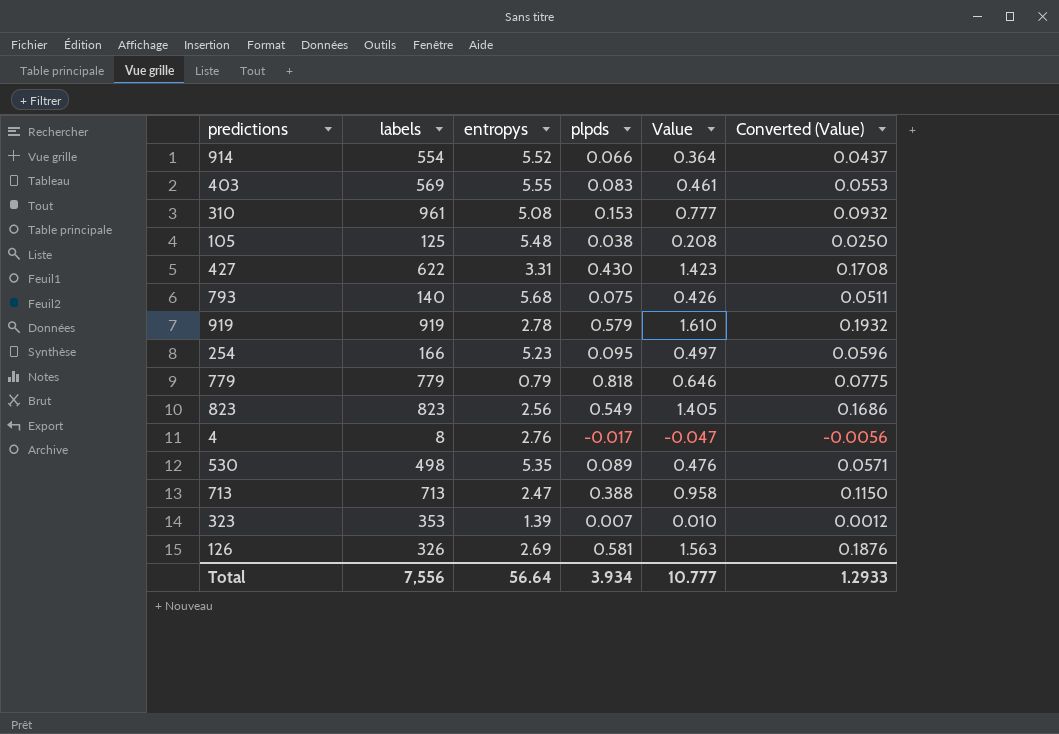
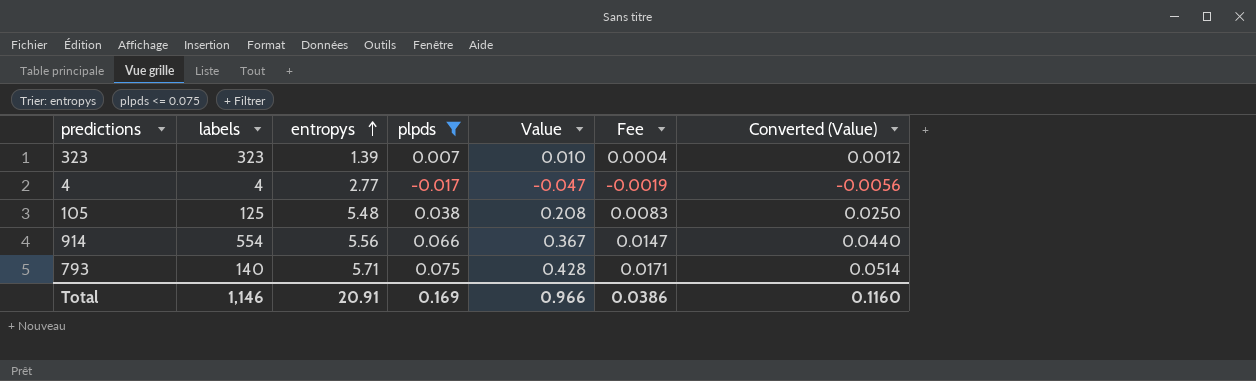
filter: none -> plpds <= 0.075
row order: none -> entropys ascending
column Fee | formula: none -> [Value] * 0.04
323 | labels: 353 -> 323
4 | labels: 8 -> 4
4 | entropys: 2.76 -> 2.77
914 | entropys: 5.52 -> 5.56
914 | Value: 0.364 -> 0.367
914 | Converted (Value): 0.0437 -> 0.0440
793 | entropys: 5.68 -> 5.71
793 | Value: 0.426 -> 0.428
793 | Converted (Value): 0.0511 -> 0.0514
Total | labels: 7,556 -> 1,146
Total | entropys: 56.64 -> 20.91
Total | plpds: 3.934 -> 0.169
Total | Value: 10.777 -> 0.966
Total | Converted (Value): 1.2933 -> 0.1160

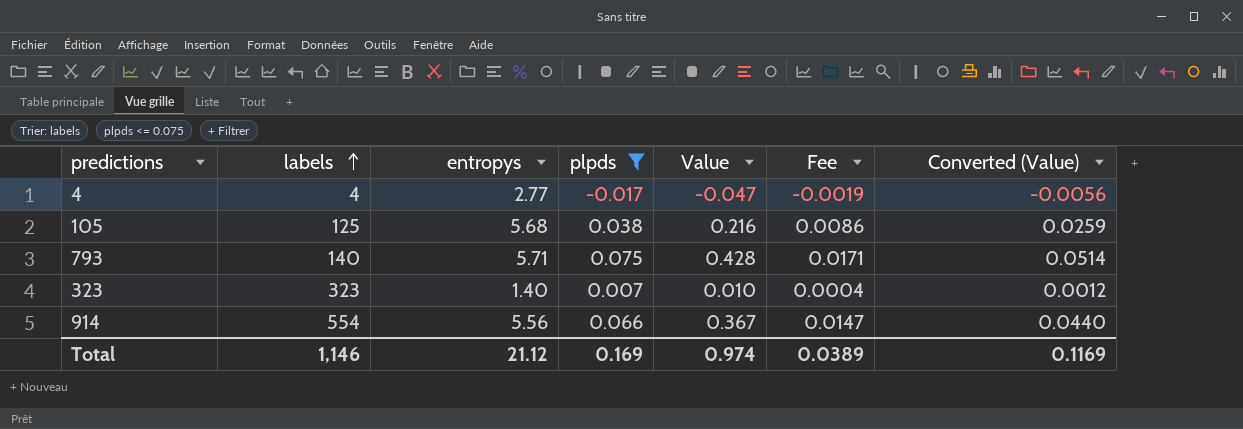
row order: entropys ascending -> labels ascending
105 | entropys: 5.48 -> 5.68
105 | Value: 0.208 -> 0.216
105 | Fee: 0.0083 -> 0.0086
105 | Converted (Value): 0.0250 -> 0.0259
323 | entropys: 1.39 -> 1.40
Total | entropys: 20.91 -> 21.12
Total | Value: 0.966 -> 0.974
Total | Fee: 0.0386 -> 0.0389
Total | Converted (Value): 0.1160 -> 0.1169

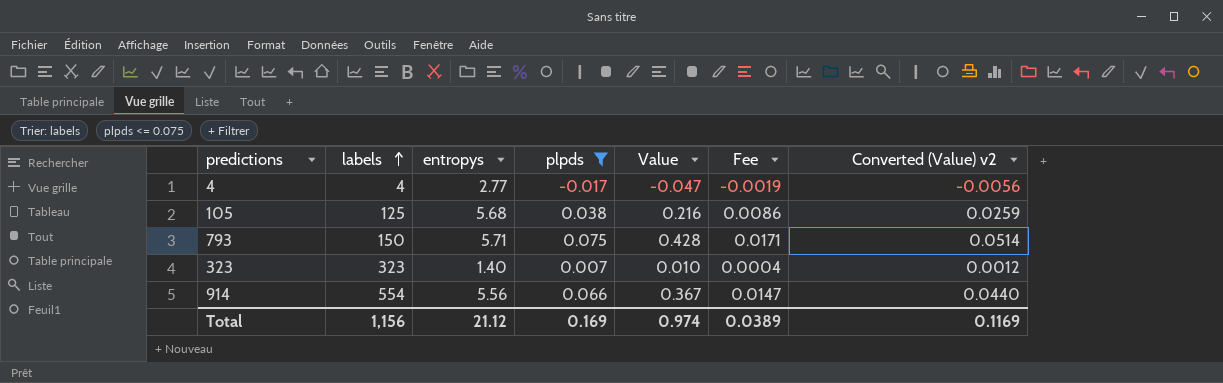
column name: Converted (Value) -> Converted (Value) v2
793 | labels: 140 -> 150
Total | labels: 1,146 -> 1,156

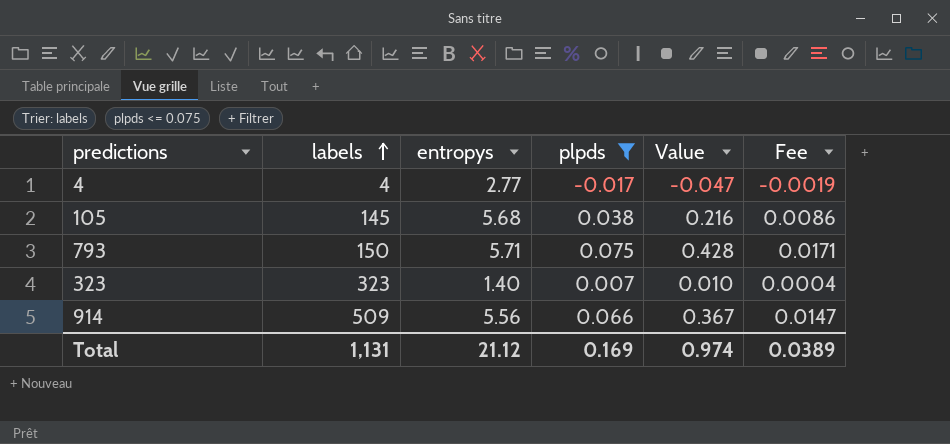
column Converted (Value) v2 | formula: [Value] * 0.12 -> none
105 | labels: 125 -> 145
914 | labels: 554 -> 509
Total | labels: 1,156 -> 1,131

